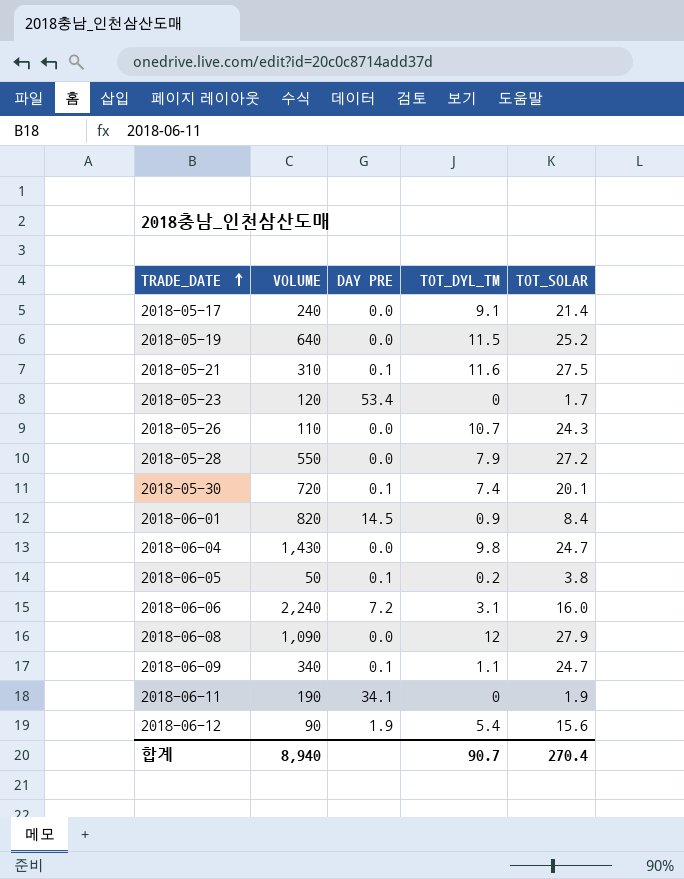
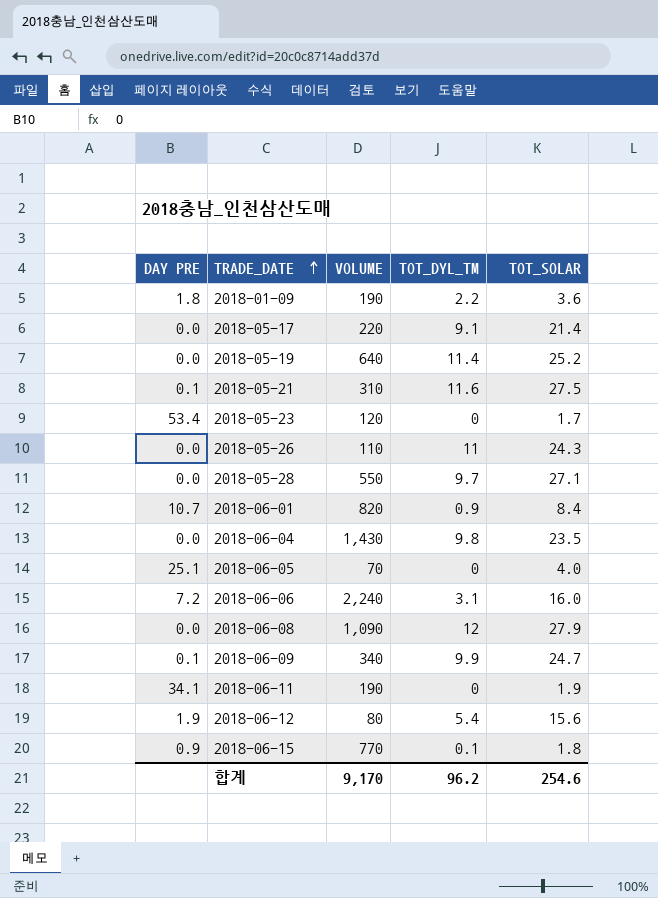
column DAY PRE | position: 3 -> 1
row 2018-05-30: 720 | 0.1 | 7.4 | 20.1 -> none
row 2018-01-09: none -> 1.8 | 190 | 2.2 | 3.6
2018-05-17 | VOLUME: 240 -> 220
2018-05-19 | TOT_DYL_TM: 11.5 -> 11.4
2018-05-26 | TOT_DYL_TM: 10.7 -> 11
2018-05-28 | TOT_DYL_TM: 7.9 -> 9.7
2018-05-28 | TOT_SOLAR: 27.2 -> 27.1
2018-06-01 | DAY PRE: 14.5 -> 10.7
2018-06-04 | TOT_SOLAR: 24.7 -> 23.5
2018-06-05 | DAY PRE: 0.1 -> 25.1
2018-06-05 | VOLUME: 50 -> 70
2018-06-05 | TOT_DYL_TM: 0.2 -> 0
2018-06-05 | TOT_SOLAR: 3.8 -> 4.0
2018-06-09 | TOT_DYL_TM: 1.1 -> 9.9
2018-06-12 | VOLUME: 90 -> 80
row 2018-06-15: none -> 0.9 | 770 | 0.1 | 1.8
합계 | VOLUME: 8,940 -> 9,170
합계 | TOT_DYL_TM: 90.7 -> 96.2
합계 | TOT_SOLAR: 270.4 -> 254.6

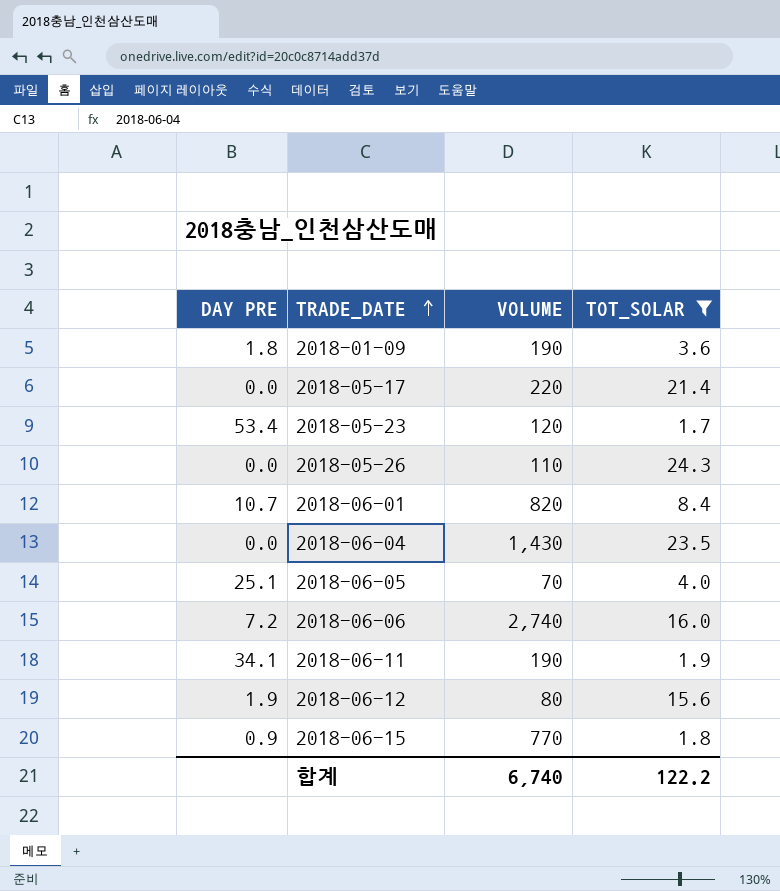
filter: none -> TOT_SOLAR <= 24.3
column TOT_DYL_TM | position: 4 -> none
2018-06-06 | VOLUME: 2,240 -> 2,740
합계 | VOLUME: 9,170 -> 6,740
합계 | TOT_SOLAR: 254.6 -> 122.2

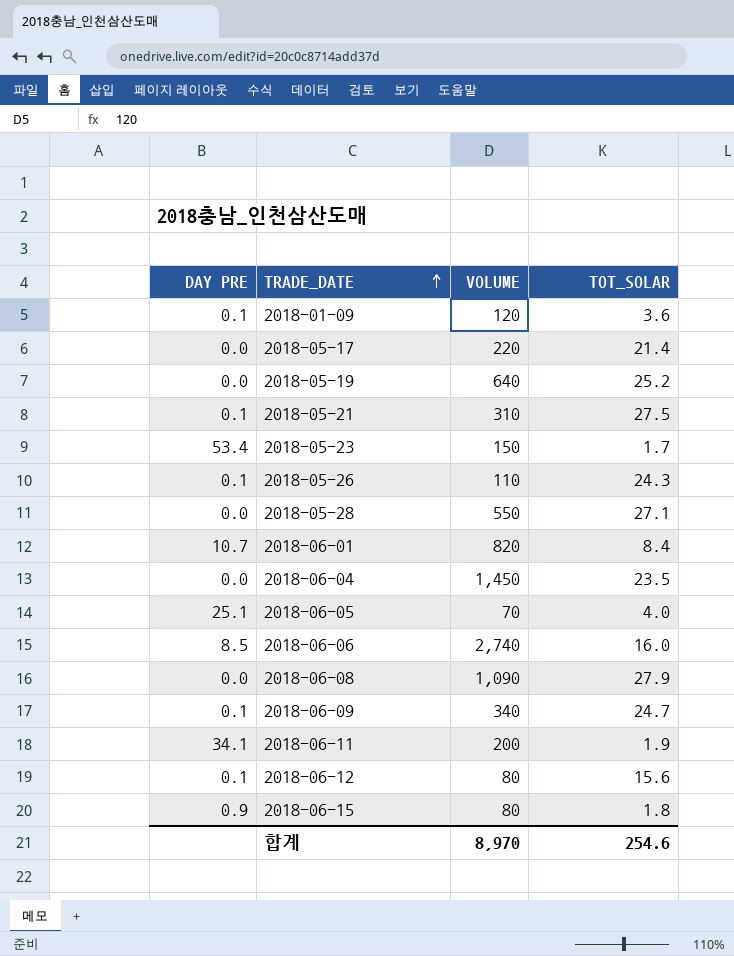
filter: TOT_SOLAR <= 24.3 -> none
2018-01-09 | DAY PRE: 1.8 -> 0.1
2018-01-09 | VOLUME: 190 -> 120
2018-05-23 | VOLUME: 120 -> 150
2018-05-26 | DAY PRE: 0.0 -> 0.1
2018-06-04 | VOLUME: 1,430 -> 1,450
2018-06-06 | DAY PRE: 7.2 -> 8.5
2018-06-11 | VOLUME: 190 -> 200
2018-06-12 | DAY PRE: 1.9 -> 0.1
2018-06-15 | VOLUME: 770 -> 80
합계 | VOLUME: 6,740 -> 8,970
합계 | TOT_SOLAR: 122.2 -> 254.6

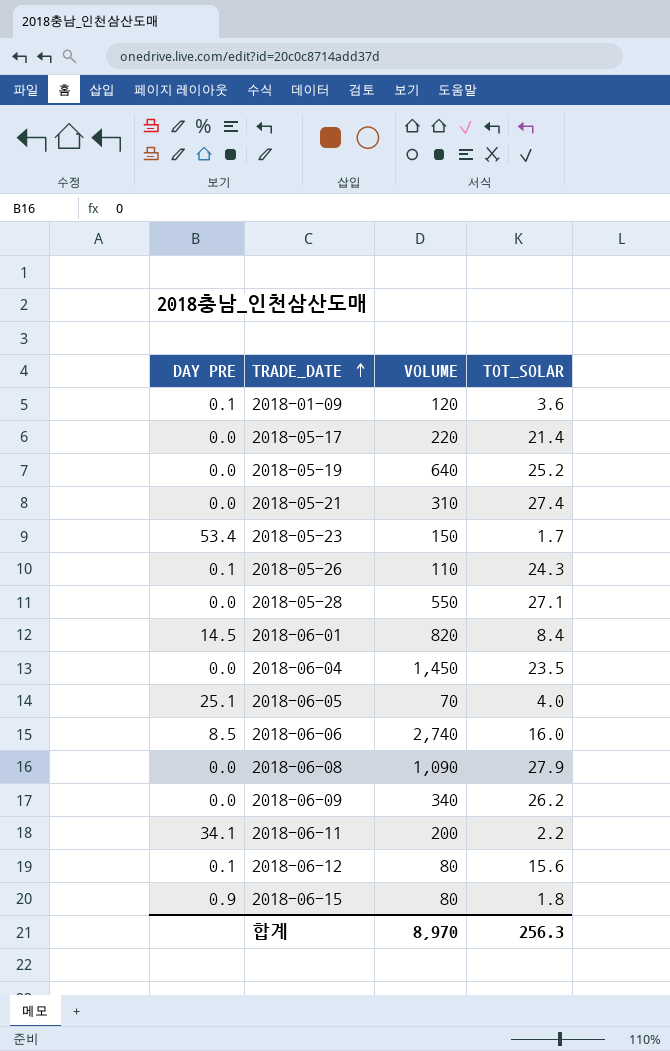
2018-05-21 | DAY PRE: 0.1 -> 0.0
2018-05-21 | TOT_SOLAR: 27.5 -> 27.4
2018-06-01 | DAY PRE: 10.7 -> 14.5
2018-06-09 | DAY PRE: 0.1 -> 0.0
2018-06-09 | TOT_SOLAR: 24.7 -> 26.2
2018-06-11 | TOT_SOLAR: 1.9 -> 2.2
합계 | TOT_SOLAR: 254.6 -> 256.3

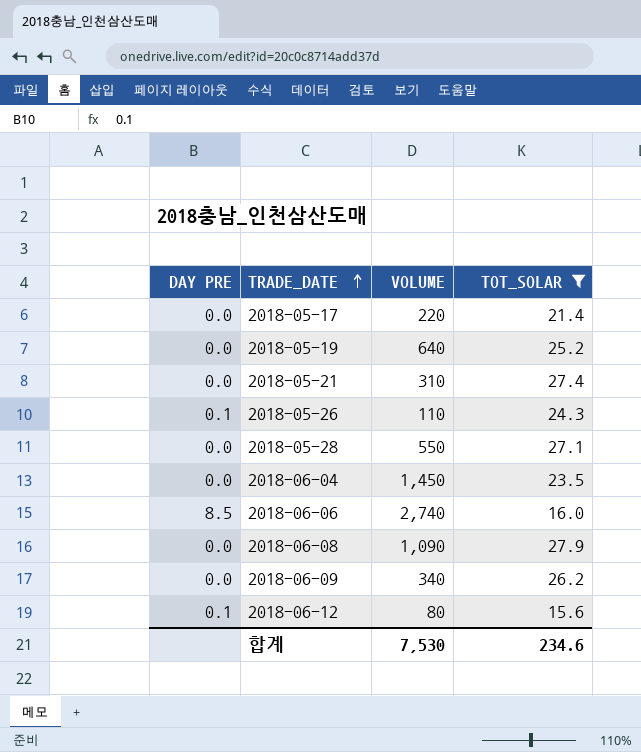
filter: none -> TOT_SOLAR >= 15.6
합계 | VOLUME: 8,970 -> 7,530
합계 | TOT_SOLAR: 256.3 -> 234.6

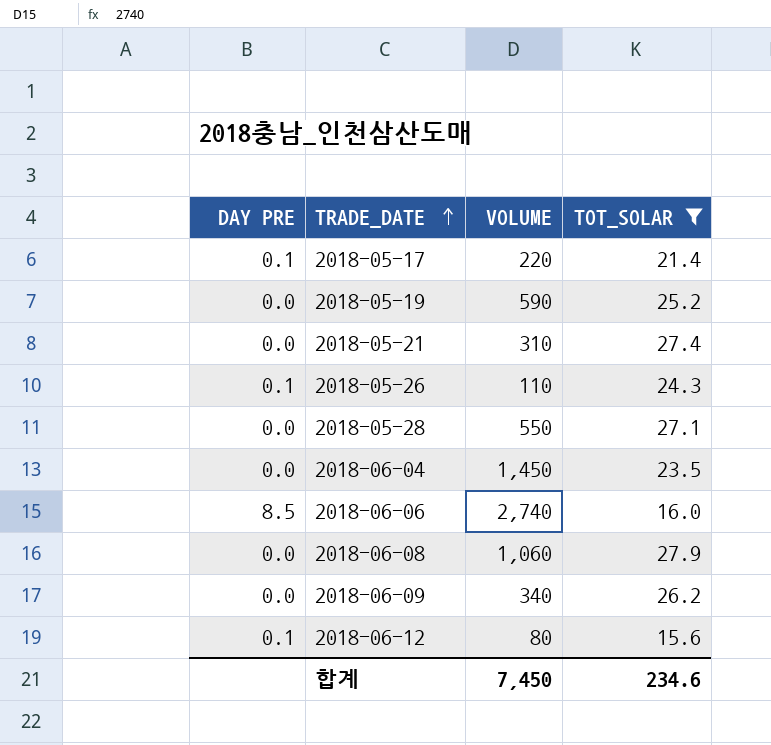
2018-05-17 | DAY PRE: 0.0 -> 0.1
2018-05-19 | VOLUME: 640 -> 590
2018-06-08 | VOLUME: 1,090 -> 1,060
합계 | VOLUME: 7,530 -> 7,450

